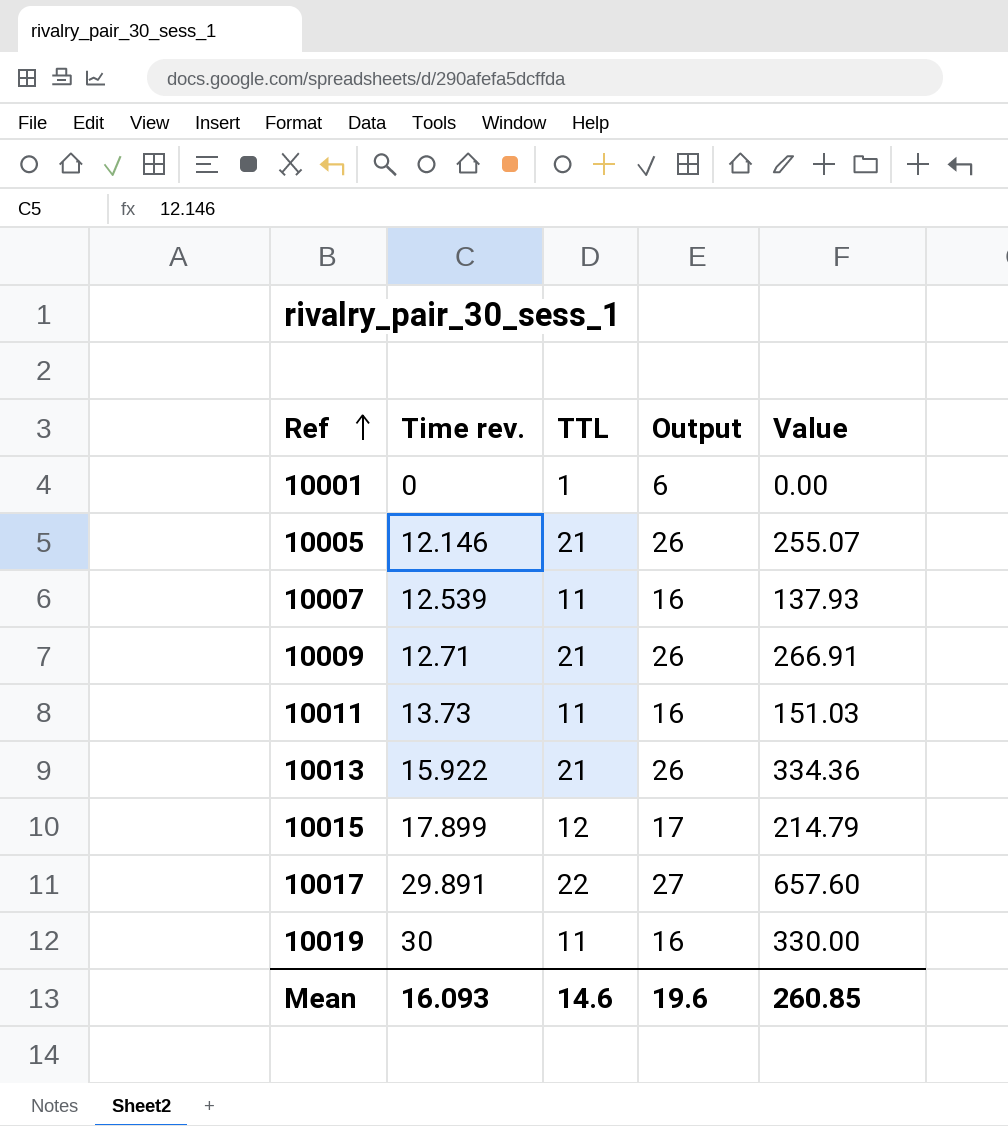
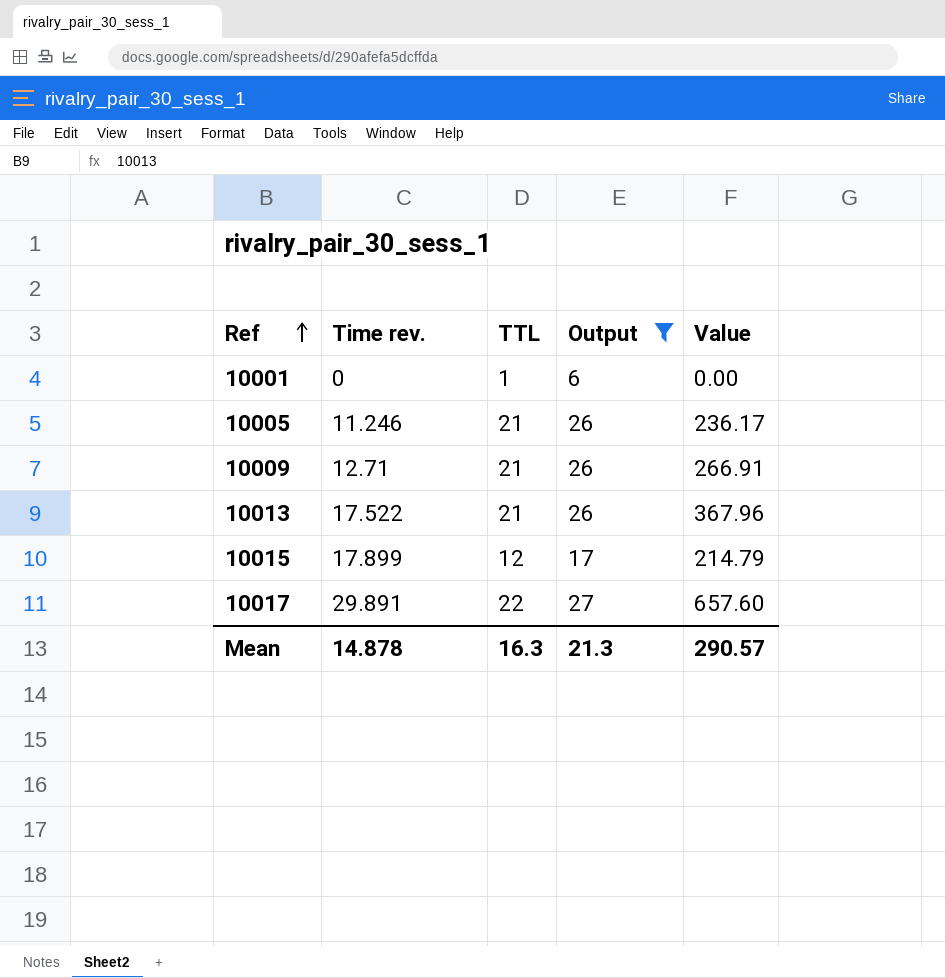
filter: none -> Output != 16
10005 | Time rev.: 12.146 -> 11.246
10005 | Value: 255.07 -> 236.17
10013 | Time rev.: 15.922 -> 17.522
10013 | Value: 334.36 -> 367.96
Mean | Time rev.: 16.093 -> 14.878
Mean | TTL: 14.6 -> 16.3
Mean | Output: 19.6 -> 21.3
Mean | Value: 260.85 -> 290.57

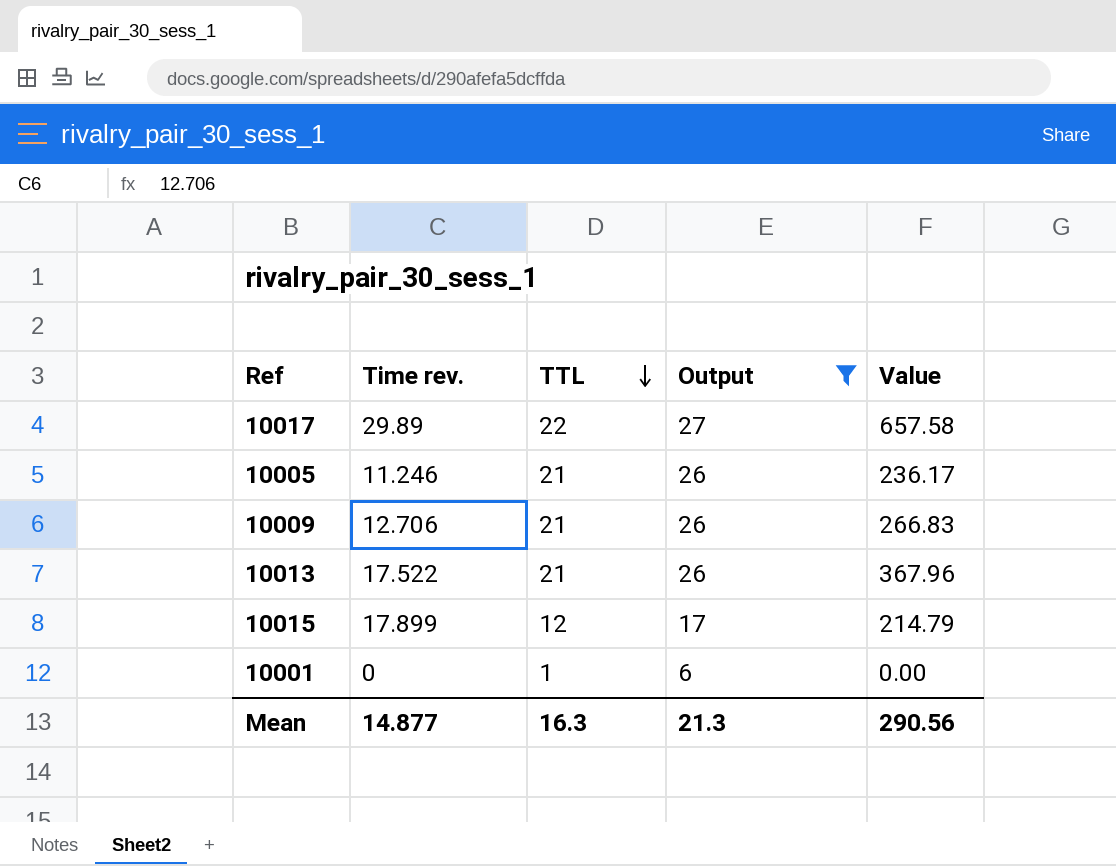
row order: Ref ascending -> TTL descending
10017 | Time rev.: 29.891 -> 29.89
10017 | Value: 657.60 -> 657.58
10009 | Time rev.: 12.71 -> 12.706
10009 | Value: 266.91 -> 266.83
Mean | Time rev.: 14.878 -> 14.877
Mean | Value: 290.57 -> 290.56

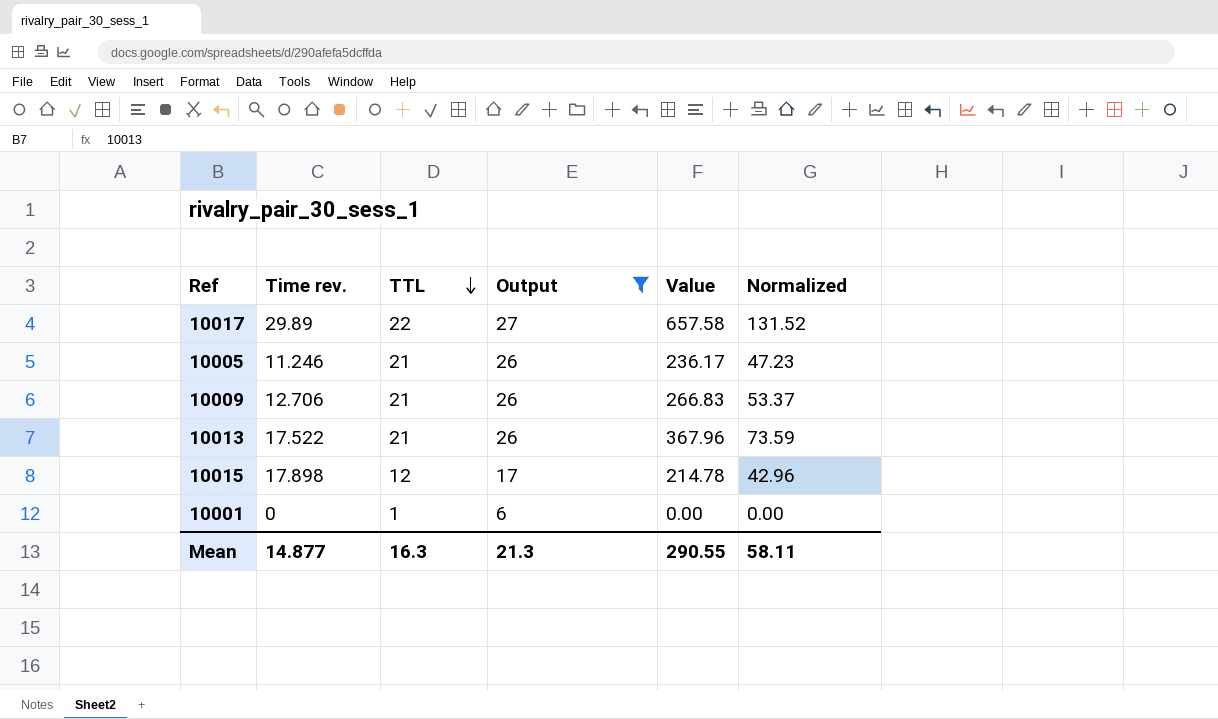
column Normalized | formula: none -> [Value] * 0.2
10015 | Time rev.: 17.899 -> 17.898
10015 | Value: 214.79 -> 214.78
Mean | Value: 290.56 -> 290.55

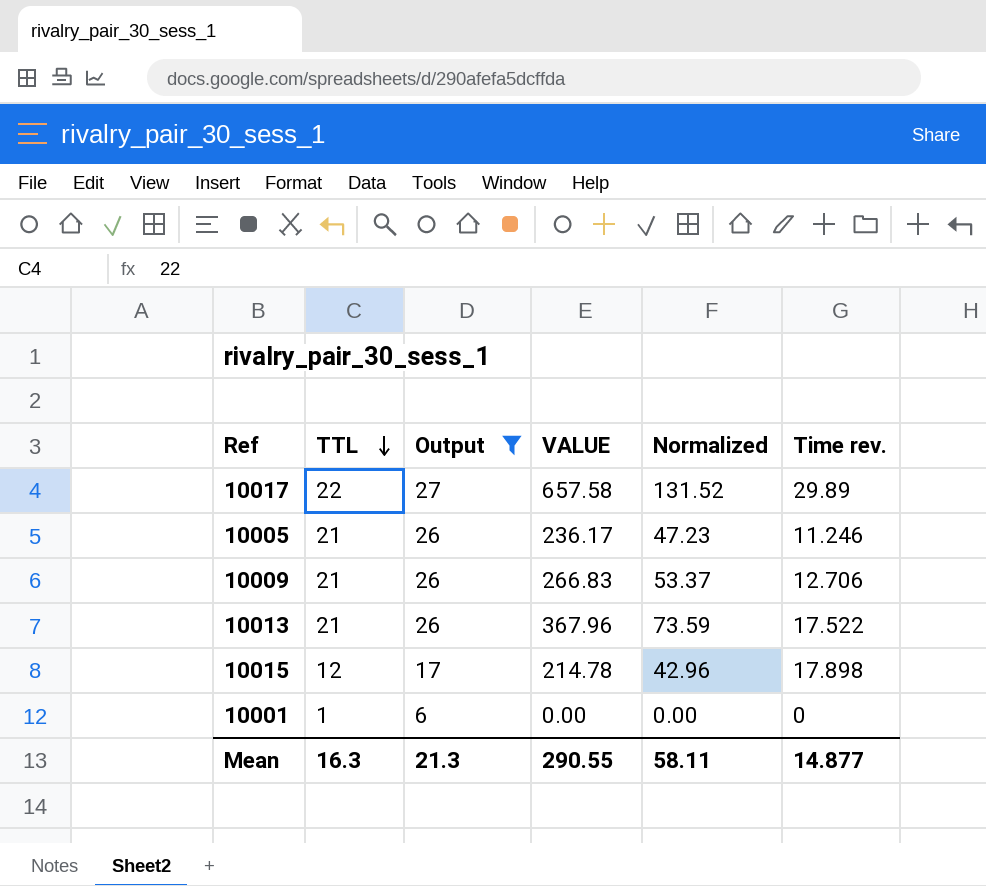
column name: Value -> VALUE
column Time rev. | position: 2 -> 6

